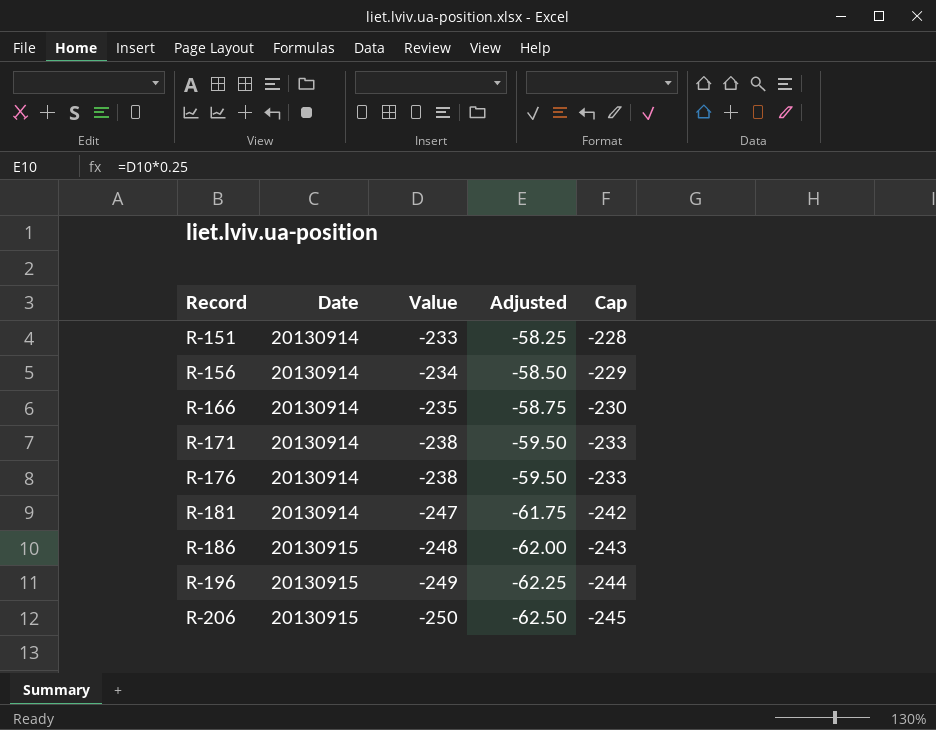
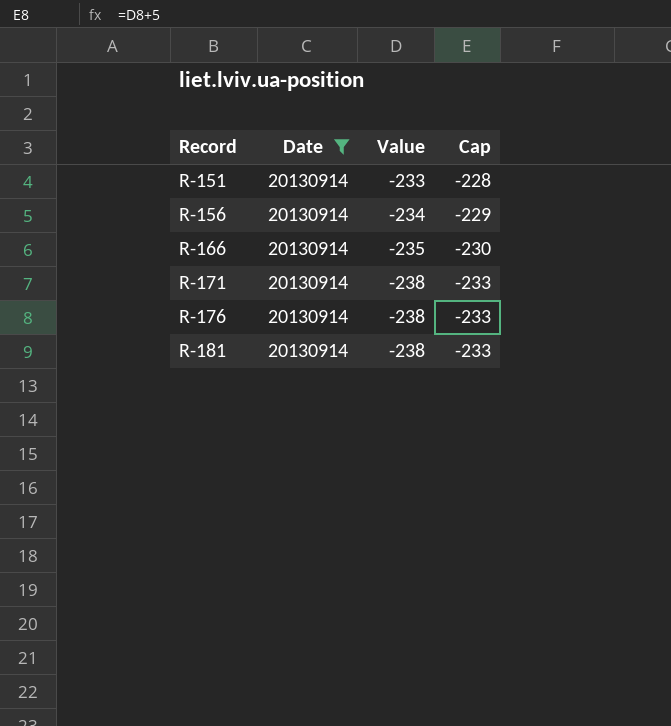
filter: none -> Date = 20130914
column Adjusted | formula: [Value] * 0.25 -> none
R-181 | Value: -247 -> -238
R-181 | Cap: -242 -> -233

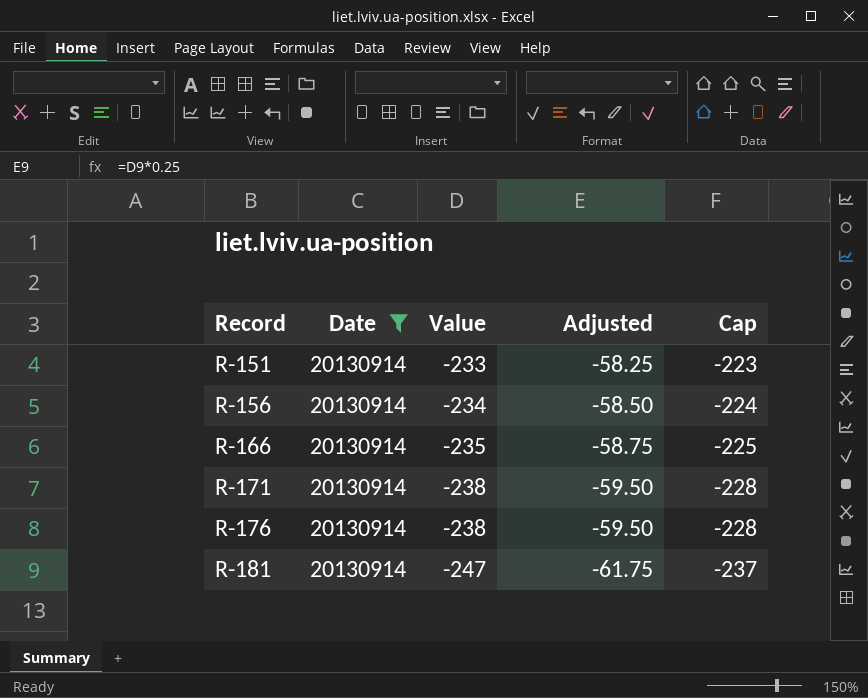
column Adjusted | formula: none -> [Value] * 0.25
column Cap | formula: [Value] + 5 -> [Value] + 10
R-181 | Value: -238 -> -247

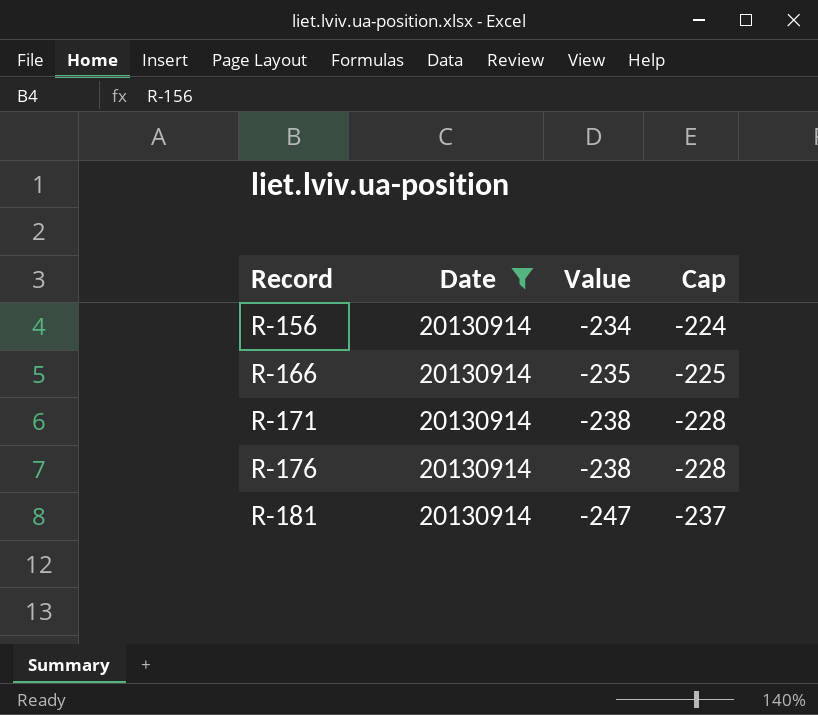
column Adjusted | formula: [Value] * 0.25 -> none
row R-151: 20130914 | -233 | -58.25 | -223 -> none

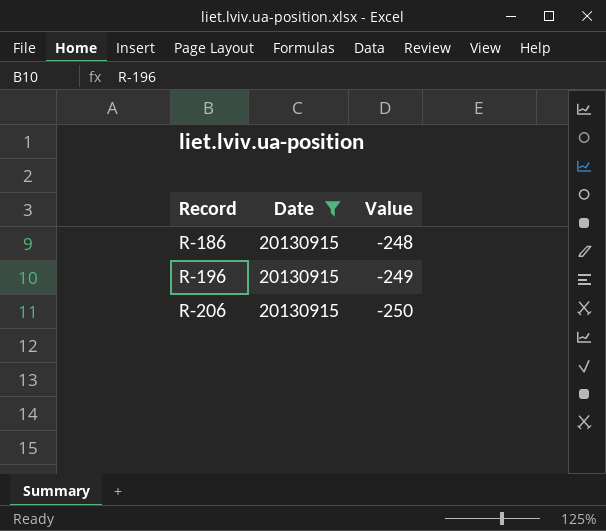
filter: Date = 20130914 -> Date = 20130915
column Cap | formula: [Value] + 10 -> none

